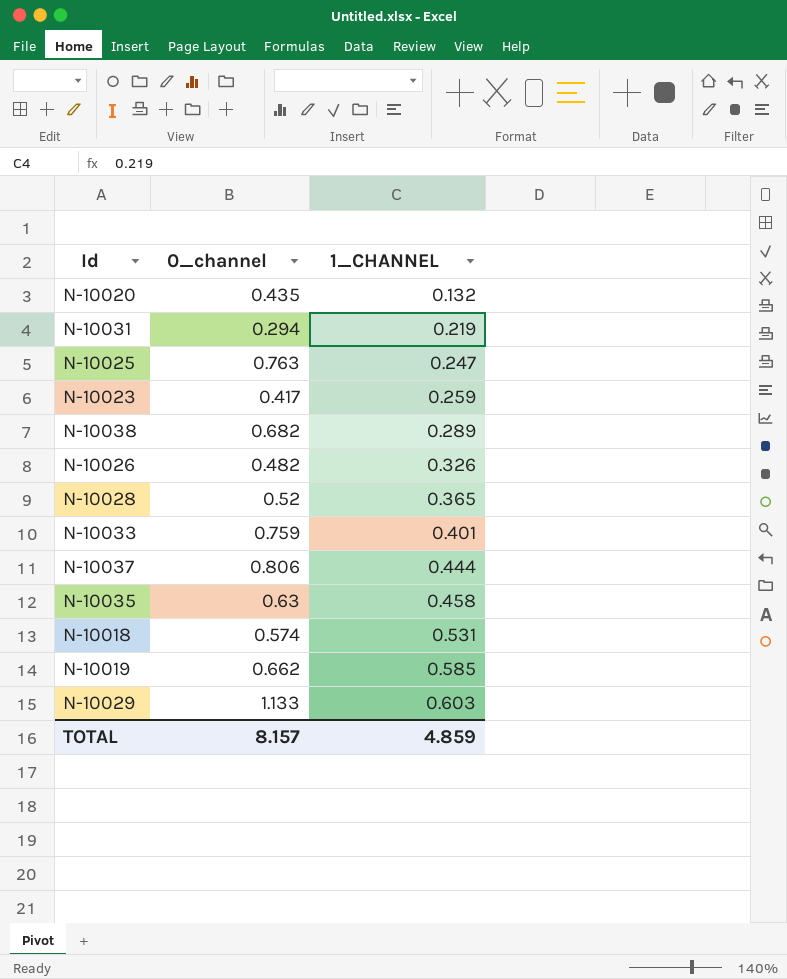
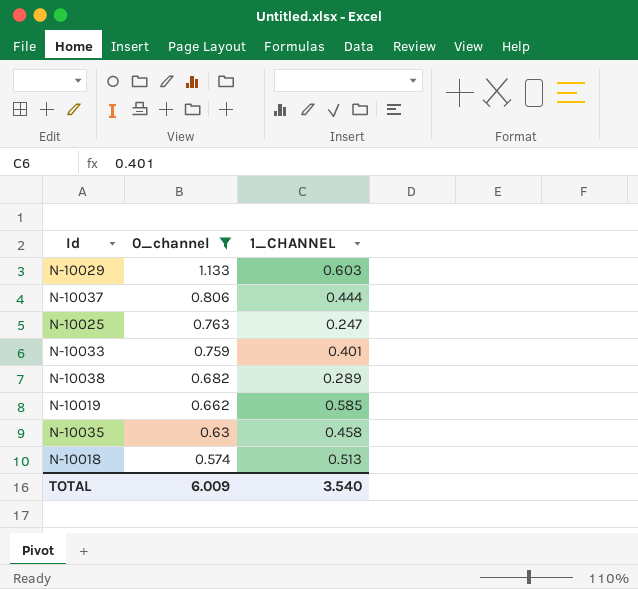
filter: none -> 0_channel >= 0.574
row order: 1_CHANNEL ascending -> 0_channel descending
N-10018 | 1_CHANNEL: 0.531 -> 0.513
TOTAL | 0_channel: 8.157 -> 6.009
TOTAL | 1_CHANNEL: 4.859 -> 3.540

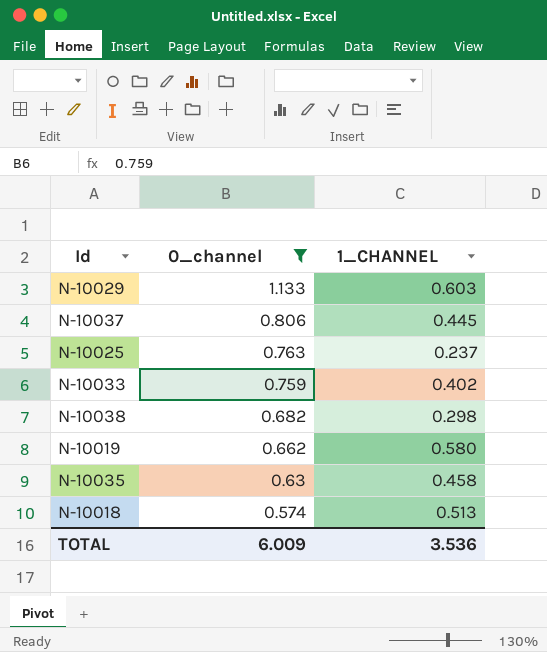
N-10037 | 1_CHANNEL: 0.444 -> 0.445
N-10025 | 1_CHANNEL: 0.247 -> 0.237
N-10033 | 1_CHANNEL: 0.401 -> 0.402
N-10038 | 1_CHANNEL: 0.289 -> 0.298
N-10019 | 1_CHANNEL: 0.585 -> 0.580
TOTAL | 1_CHANNEL: 3.540 -> 3.536

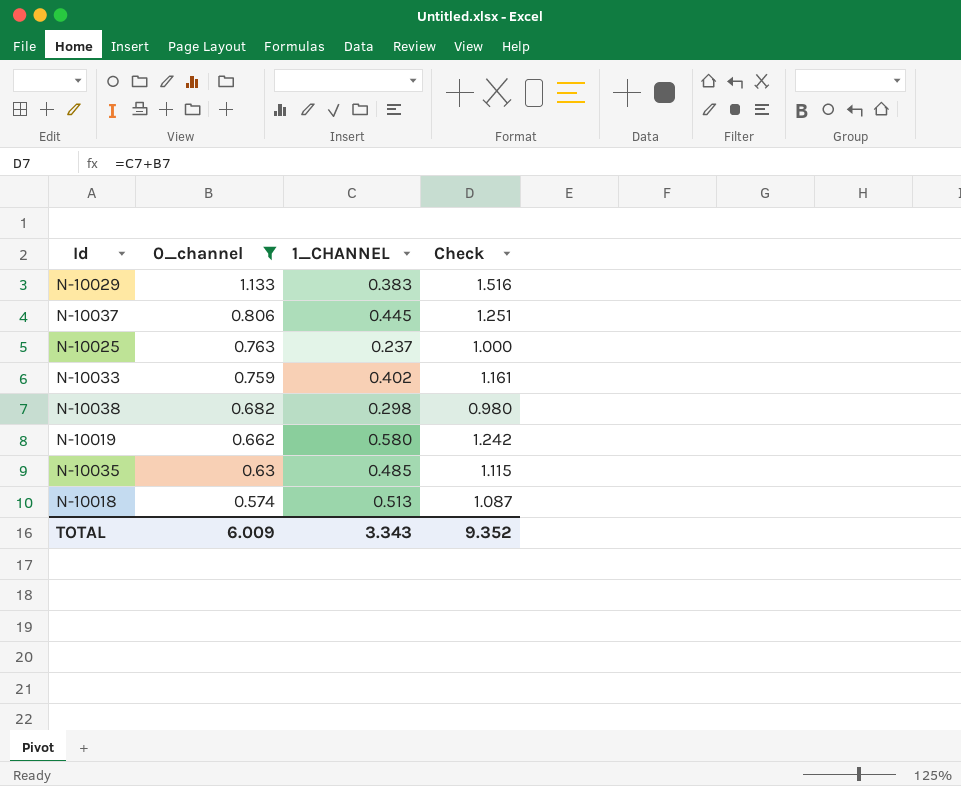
column Check | formula: none -> [0_channel] + [1_CHANNEL]
N-10029 | 1_CHANNEL: 0.603 -> 0.383
N-10035 | 1_CHANNEL: 0.458 -> 0.485
TOTAL | 1_CHANNEL: 3.536 -> 3.343

